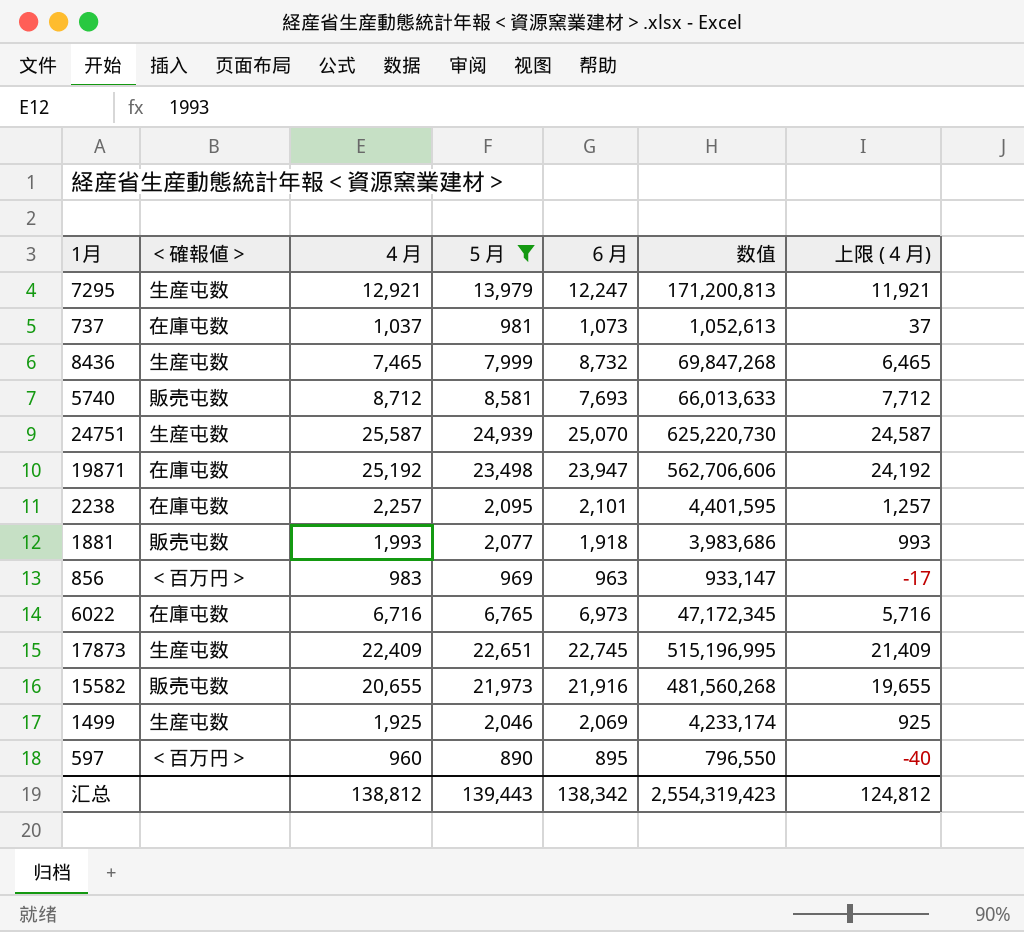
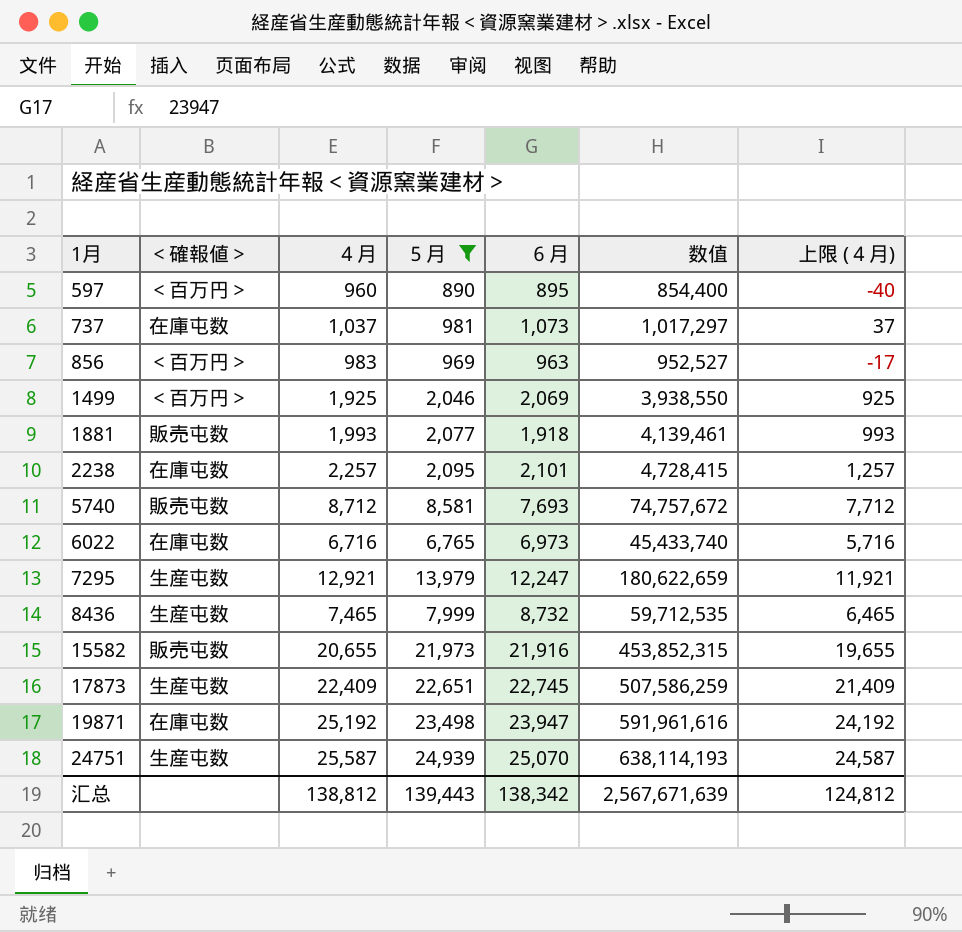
row order: none -> 1月 ascending
column 数值 | formula: [５月] * [６月] -> [４月] * [５月]
1499 | ＜確報値＞: 生産屯数 -> ＜百万円＞
汇总 | 数值: 2,554,319,423 -> 2,567,671,639

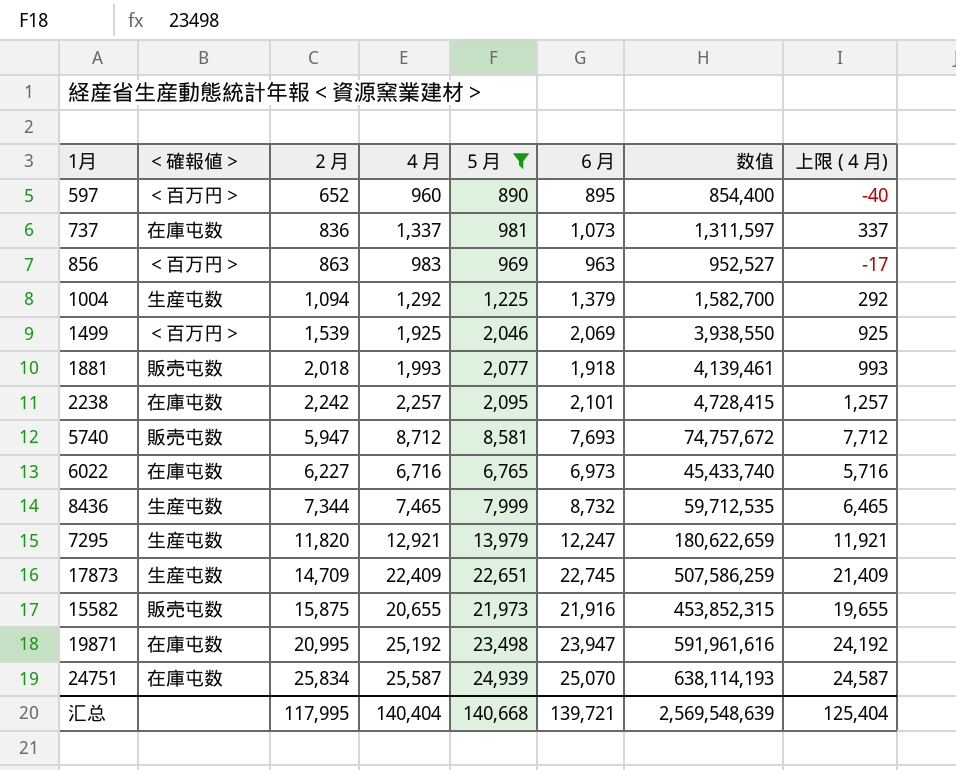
row order: 1月 ascending -> ２月 ascending
column ２月 | position: none -> 3
737 | ４月: 1,037 -> 1,337
737 | 数值: 1,017,297 -> 1,311,597
737 | 上限 (４月): 37 -> 337
row 1004: none -> 生産屯数 | 1,094 | 1,292 | 1,225 | 1,379 | 1,582,700 | 292
24751 | ＜確報値＞: 生産屯数 -> 在庫屯数
汇总 | ４月: 138,812 -> 140,404
汇总 | ５月: 139,443 -> 140,668
汇总 | ６月: 138,342 -> 139,721
汇总 | 数值: 2,567,671,639 -> 2,569,548,639
汇总 | 上限 (４月): 124,812 -> 125,404

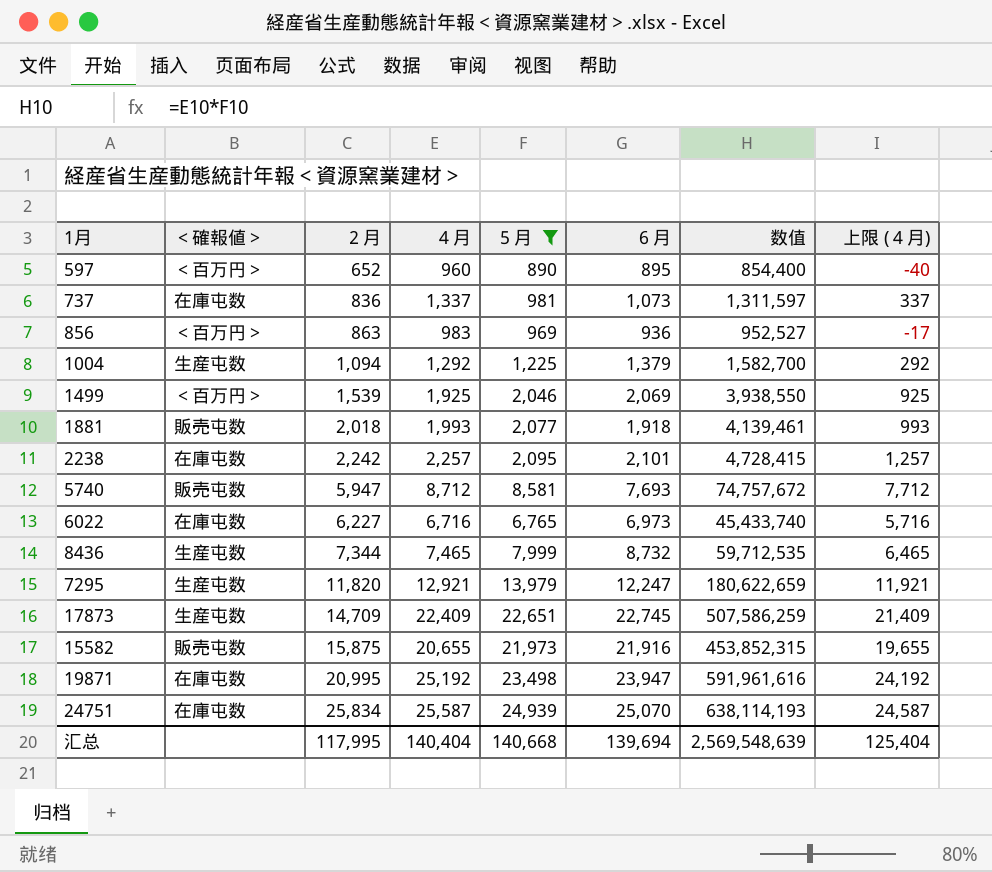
856 | ６月: 963 -> 936
汇总 | ６月: 139,721 -> 139,694

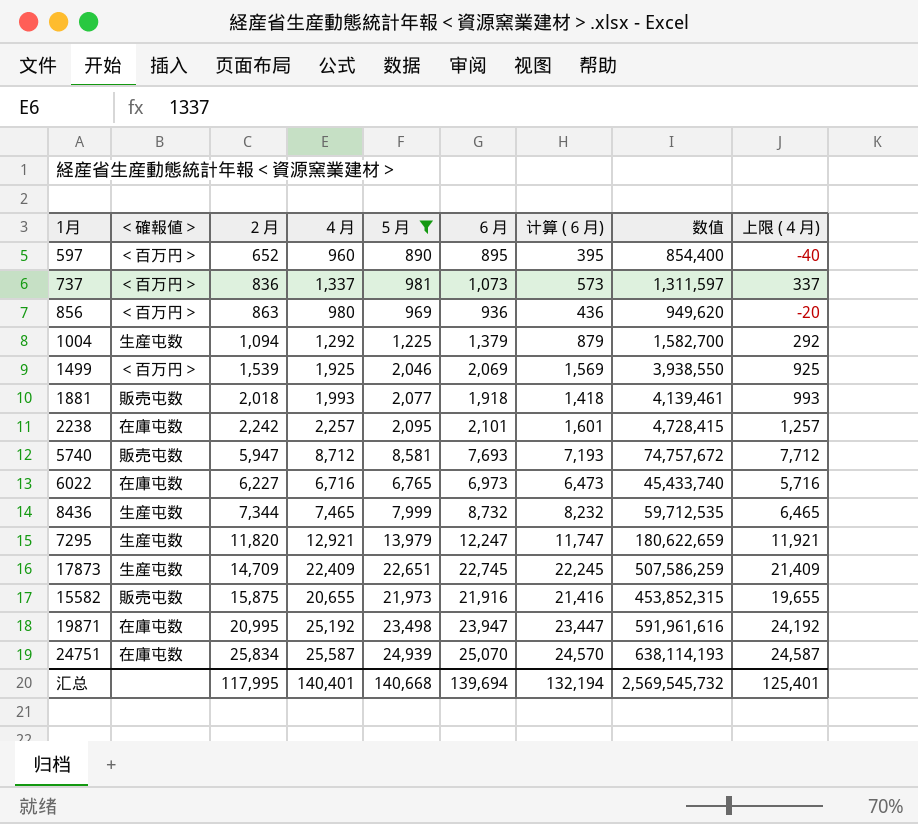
column 计算 (６月) | formula: none -> [６月] - 500
737 | ＜確報値＞: 在庫屯数 -> ＜百万円＞
856 | ４月: 983 -> 980
856 | 数值: 952,527 -> 949,620
856 | 上限 (４月): -17 -> -20
汇总 | ４月: 140,404 -> 140,401
汇总 | 数值: 2,569,548,639 -> 2,569,545,732
汇总 | 上限 (４月): 125,404 -> 125,401

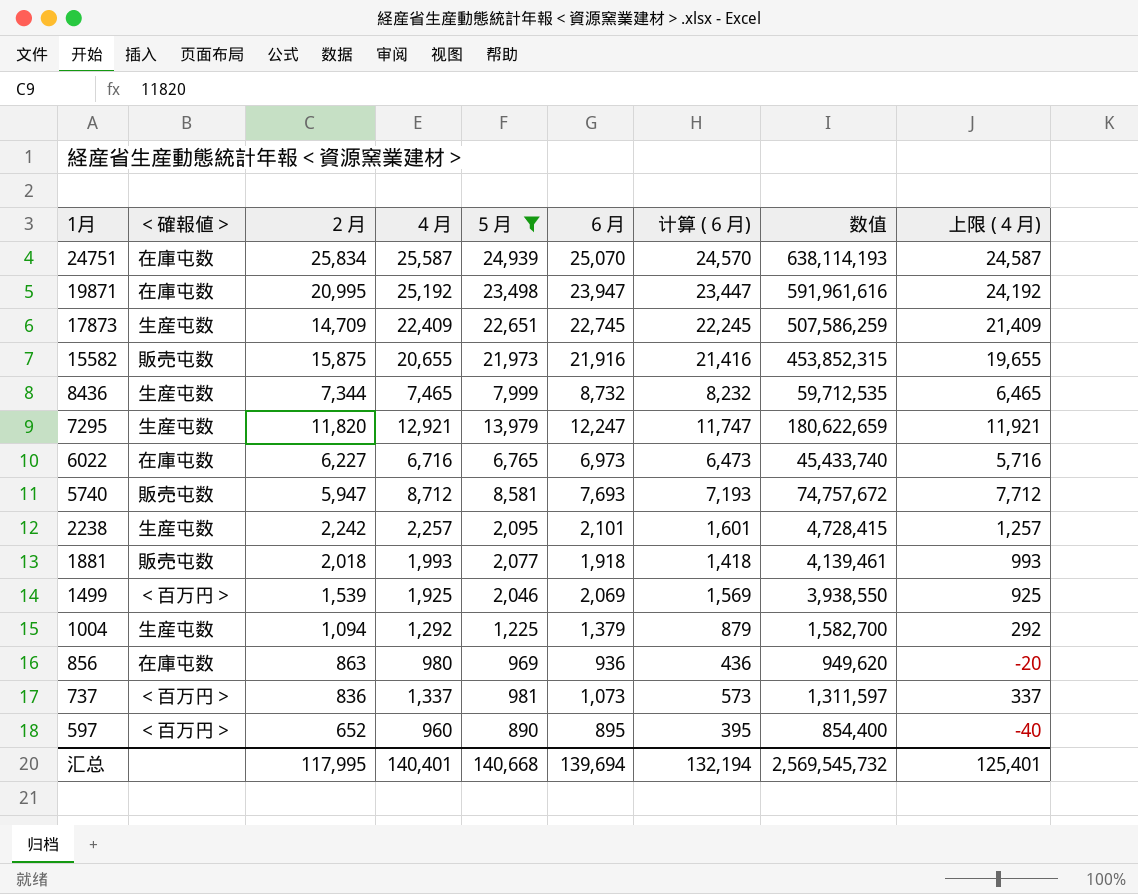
row order: ２月 ascending -> 1月 descending
2238 | ＜確報値＞: 在庫屯数 -> 生産屯数
856 | ＜確報値＞: ＜百万円＞ -> 在庫屯数

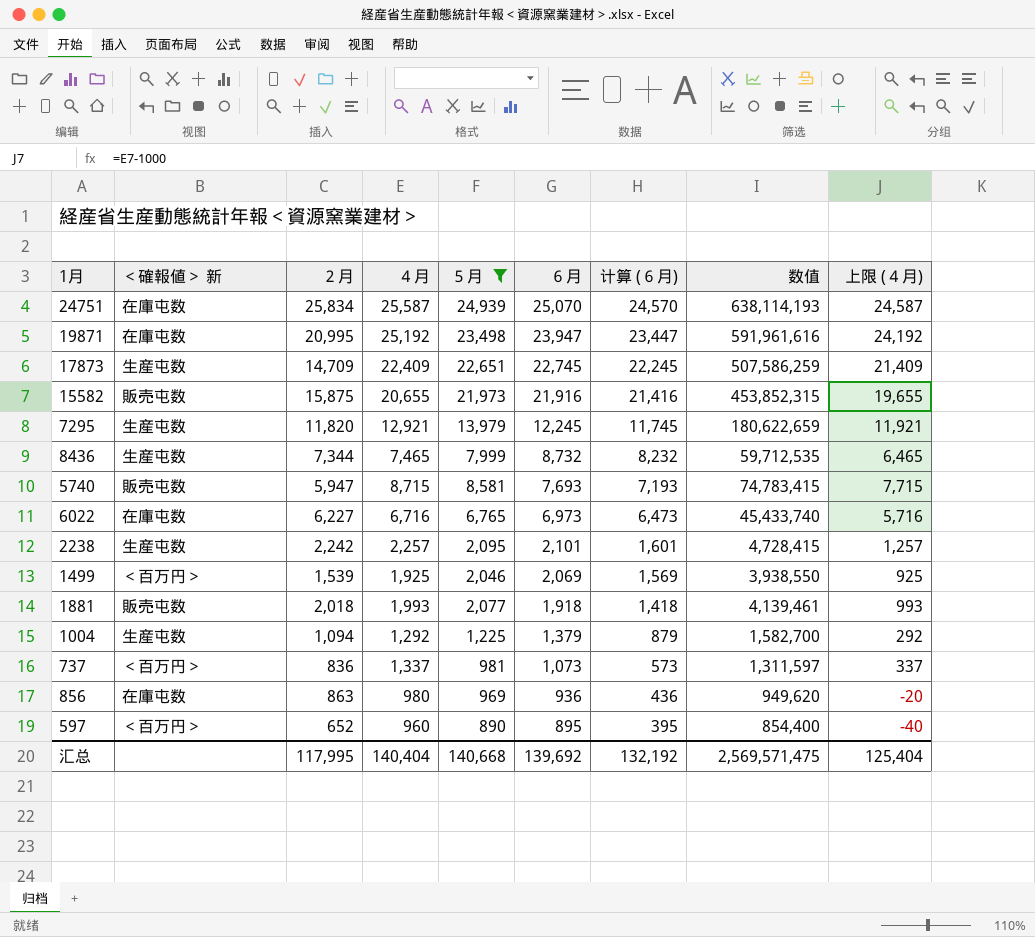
row order: 1月 descending -> ６月 descending
column name: ＜確報値＞ -> ＜確報値＞ 新
7295 | ６月: 12,247 -> 12,245
7295 | 计算 (６月): 11,747 -> 11,745
5740 | ４月: 8,712 -> 8,715
5740 | 数值: 74,757,672 -> 74,783,415
5740 | 上限 (４月): 7,712 -> 7,715
汇总 | ４月: 140,401 -> 140,404
汇总 | ６月: 139,694 -> 139,692
汇总 | 计算 (６月): 132,194 -> 132,192
汇总 | 数值: 2,569,545,732 -> 2,569,571,475
汇总 | 上限 (４月): 125,401 -> 125,404

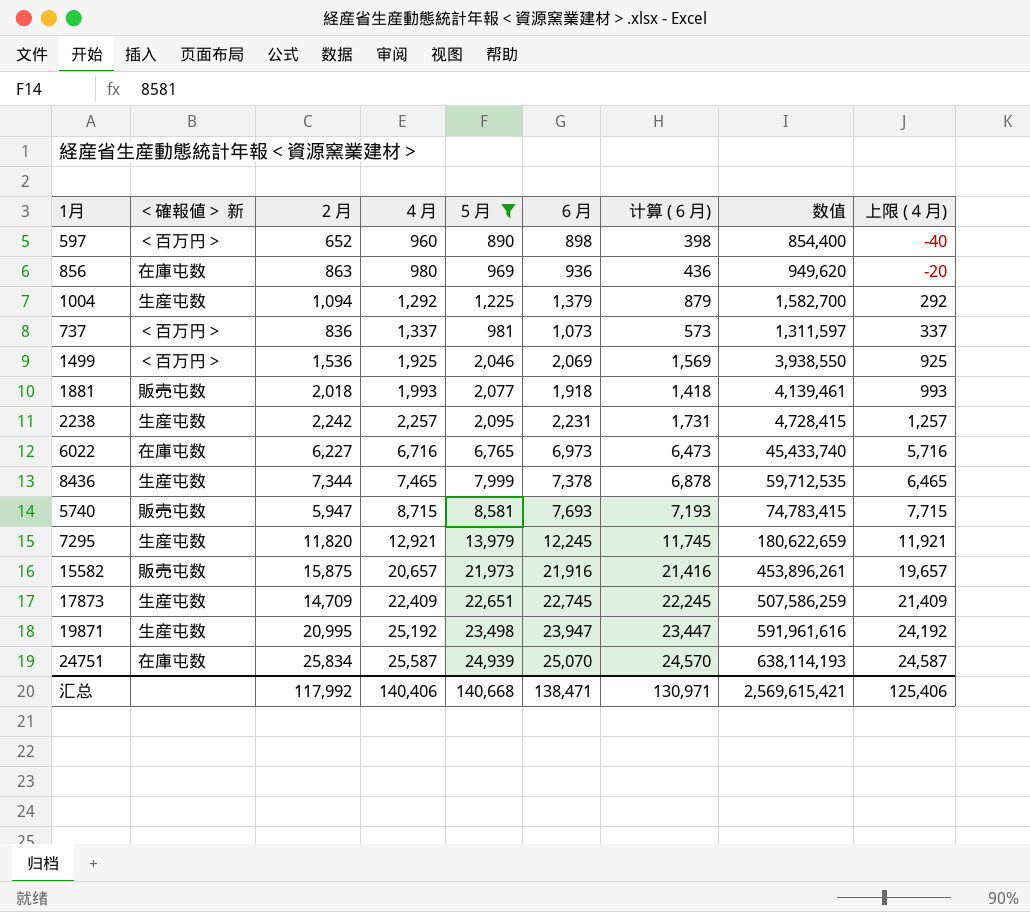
row order: ６月 descending -> ４月 ascending
597 | ６月: 895 -> 898
597 | 计算 (６月): 395 -> 398
1499 | ２月: 1,539 -> 1,536
2238 | ６月: 2,101 -> 2,231
2238 | 计算 (６月): 1,601 -> 1,731
8436 | ６月: 8,732 -> 7,378
8436 | 计算 (６月): 8,232 -> 6,878
15582 | ４月: 20,655 -> 20,657
15582 | 数值: 453,852,315 -> 453,896,261
15582 | 上限 (４月): 19,655 -> 19,657
19871 | ＜確報値＞ 新: 在庫屯数 -> 生産屯数
汇总 | ２月: 117,995 -> 117,992
汇总 | ４月: 140,404 -> 140,406
汇总 | ６月: 139,692 -> 138,471
汇总 | 计算 (６月): 132,192 -> 130,971
汇总 | 数值: 2,569,571,475 -> 2,569,615,421
汇总 | 上限 (４月): 125,404 -> 125,406

